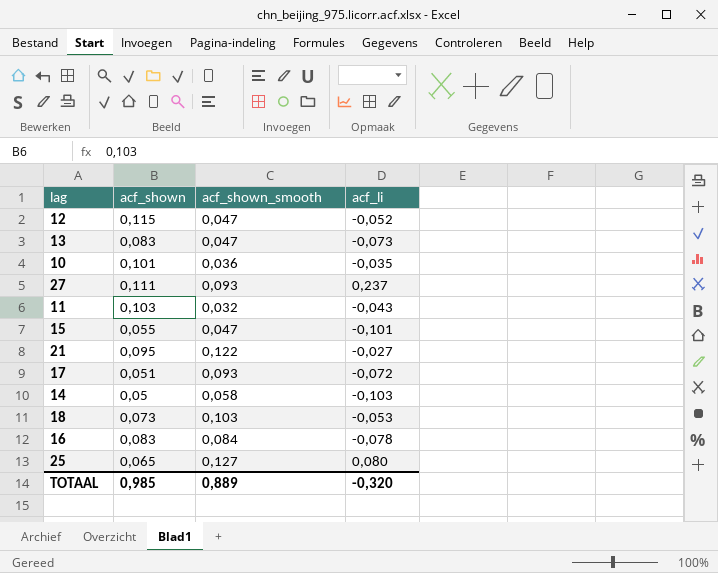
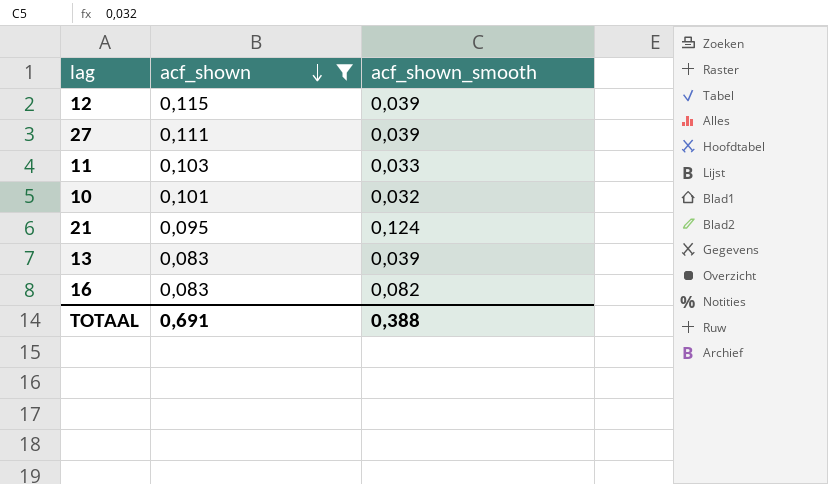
filter: none -> acf_shown >= 0,083
row order: none -> acf_shown descending
column acf_li | position: 4 -> none
12 | acf_shown_smooth: 0,047 -> 0,039
27 | acf_shown_smooth: 0,093 -> 0,039
11 | acf_shown_smooth: 0,032 -> 0,033
10 | acf_shown_smooth: 0,036 -> 0,032
21 | acf_shown_smooth: 0,122 -> 0,124
13 | acf_shown_smooth: 0,047 -> 0,039
16 | acf_shown_smooth: 0,084 -> 0,082
TOTAAL | acf_shown: 0,985 -> 0,691
TOTAAL | acf_shown_smooth: 0,889 -> 0,388

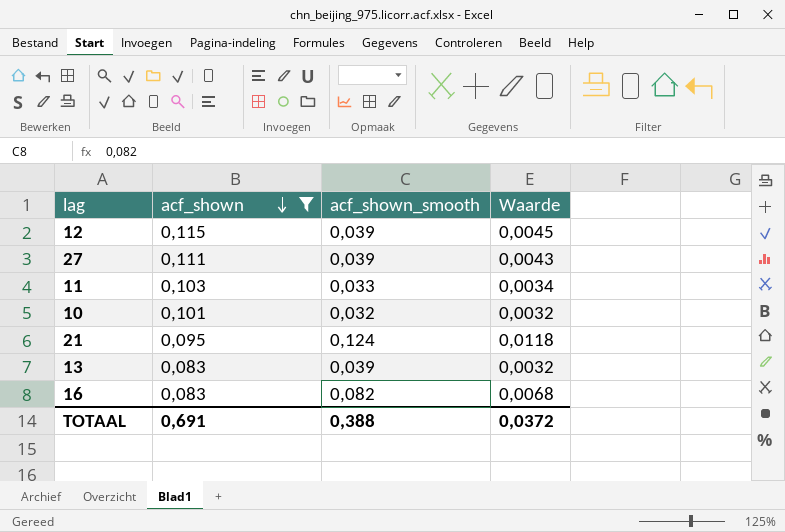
column Waarde | formula: none -> [acf_shown] * [acf_shown_smooth]

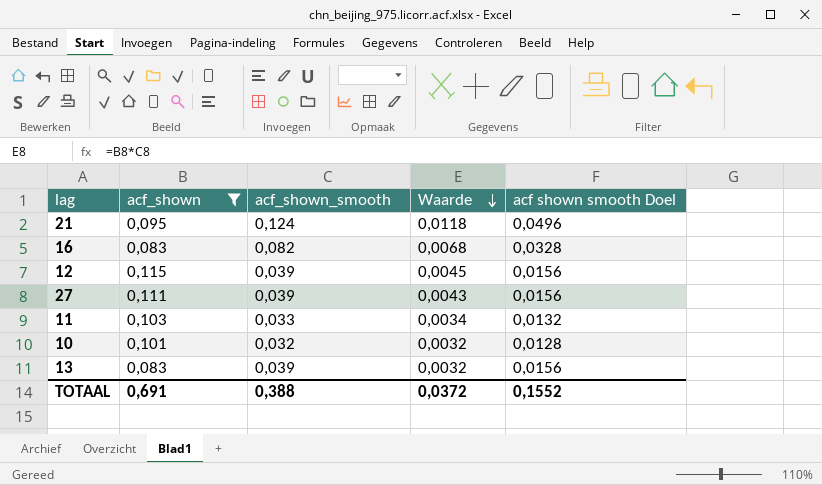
row order: acf_shown descending -> Waarde descending
column acf shown smooth Doel | formula: none -> [acf_shown_smooth] * 0,4

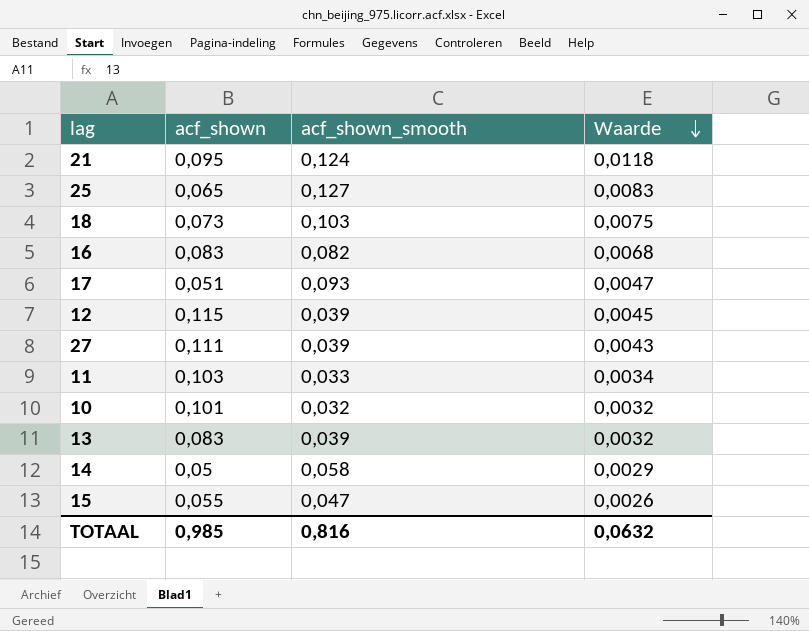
filter: acf_shown >= 0,083 -> none
column acf shown smooth Doel | formula: [acf_shown_smooth] * 0,4 -> none
TOTAAL | acf_shown: 0,691 -> 0,985
TOTAAL | acf_shown_smooth: 0,388 -> 0,816
TOTAAL | Waarde: 0,0372 -> 0,0632

